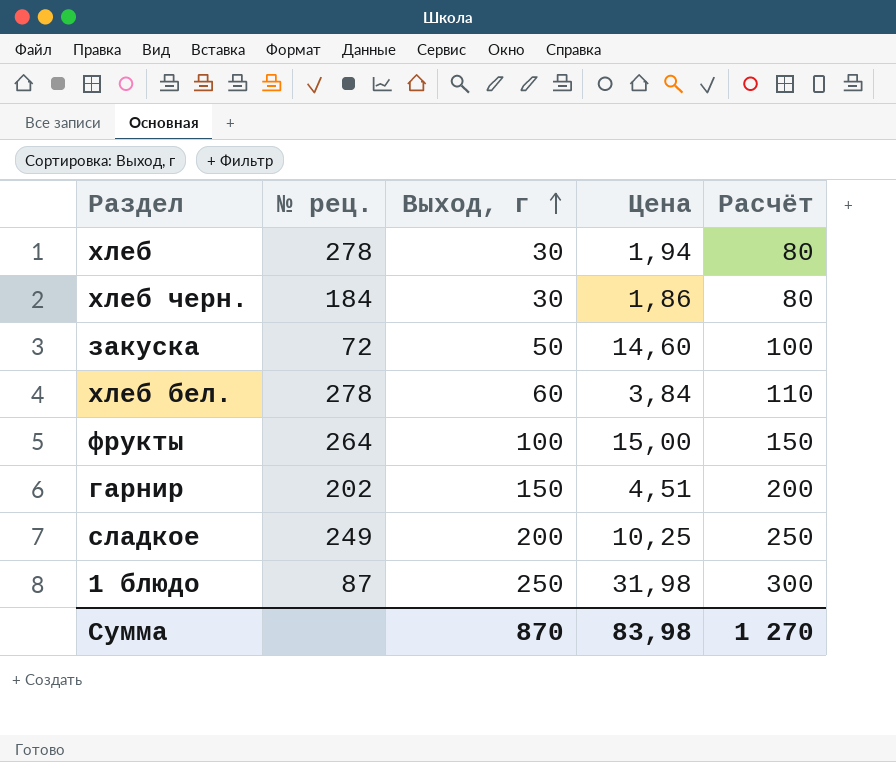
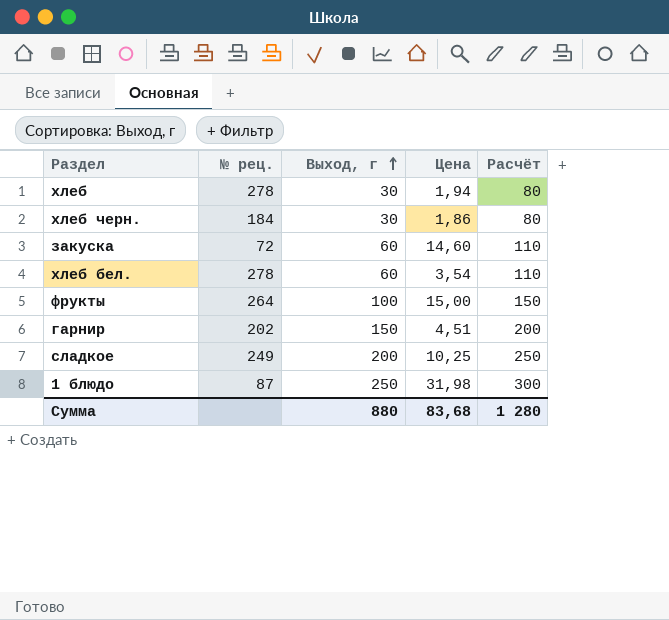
закуска | Выход, г: 50 -> 60
закуска | Расчёт: 100 -> 110
хлеб бел. | Цена: 3,84 -> 3,54
Сумма | Выход, г: 870 -> 880
Сумма | Цена: 83,98 -> 83,68
Сумма | Расчёт: 1 270 -> 1 280

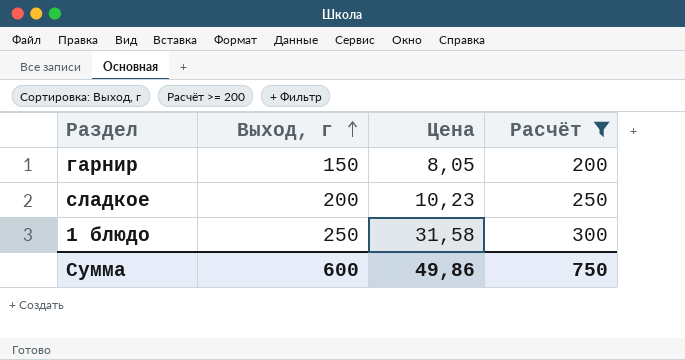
filter: none -> Расчёт >= 200
column № рец. | position: 2 -> none
гарнир | Цена: 4,51 -> 8,05
сладкое | Цена: 10,25 -> 10,23
1 блюдо | Цена: 31,98 -> 31,58
Сумма | Выход, г: 880 -> 600
Сумма | Цена: 83,68 -> 49,86
Сумма | Расчёт: 1 280 -> 750

